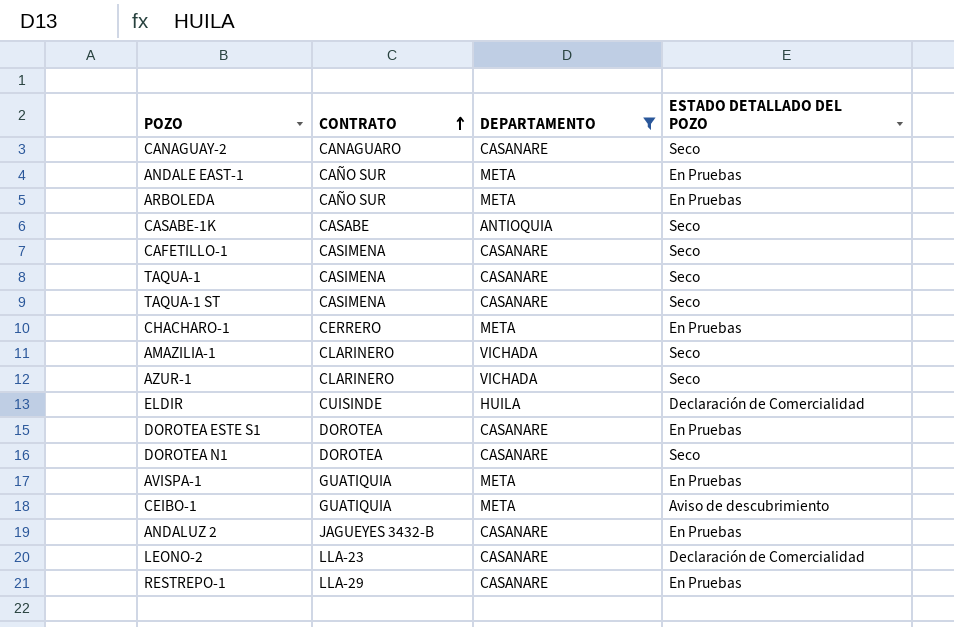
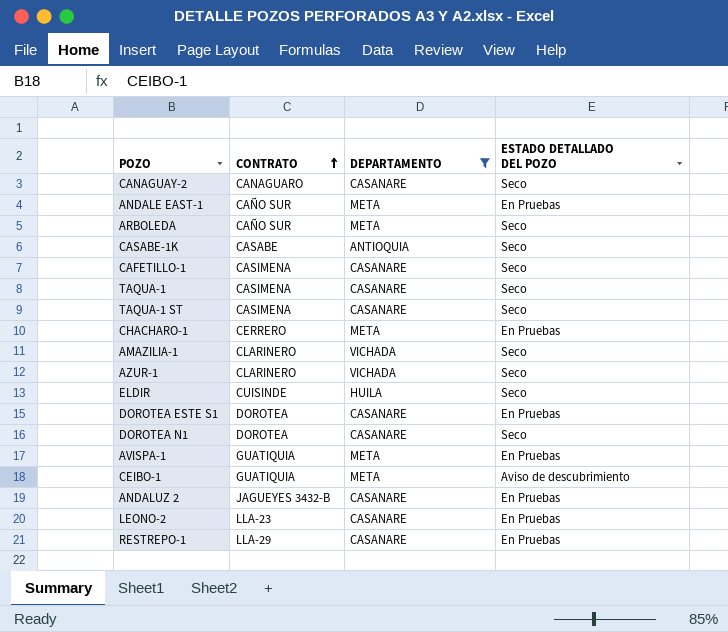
ARBOLEDA | ESTADO DETALLADO DEL POZO: En Pruebas -> Seco
ELDIR | ESTADO DETALLADO DEL POZO: Declaración de Comercialidad -> Seco
LEONO-2 | ESTADO DETALLADO DEL POZO: Declaración de Comercialidad -> En Pruebas

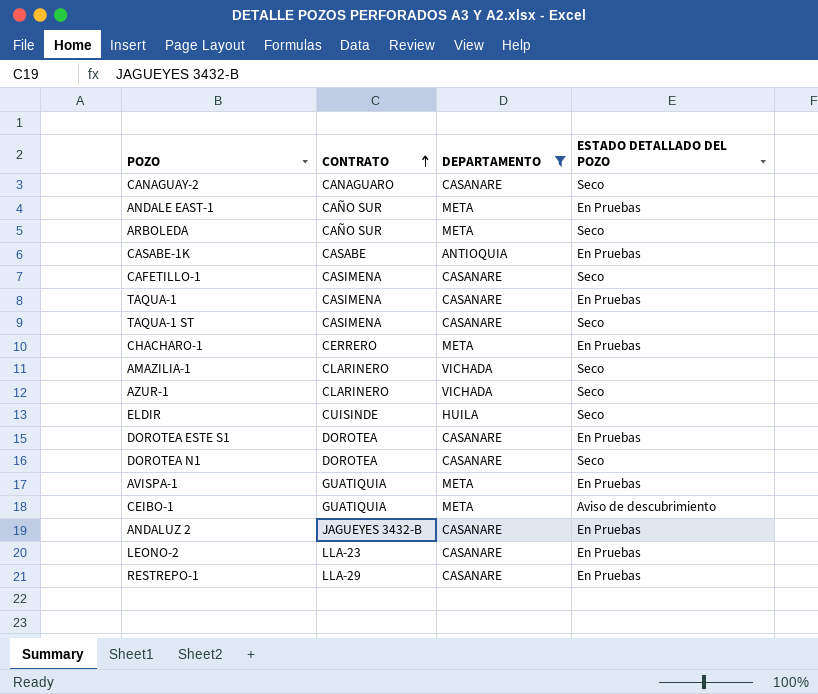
CASABE-1K | ESTADO DETALLADO DEL POZO: Seco -> En Pruebas
TAQUA-1 | ESTADO DETALLADO DEL POZO: Seco -> En Pruebas

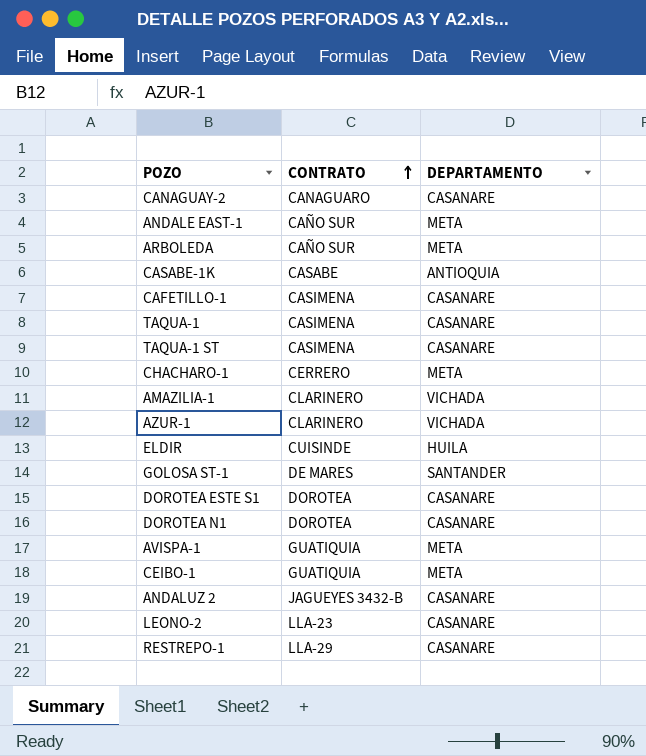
filter: DEPARTAMENTO != SANTANDER -> none
column ESTADO DETALLADO DEL POZO | position: 4 -> none

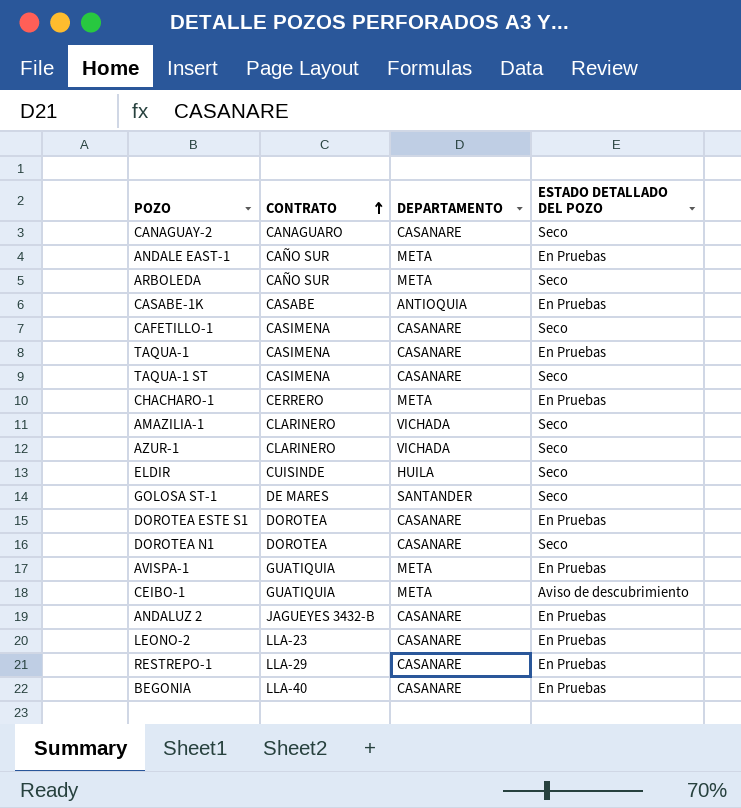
column ESTADO DETALLADO DEL POZO | position: none -> 4
row BEGONIA: none -> LLA-40 | CASANARE | En Pruebas

